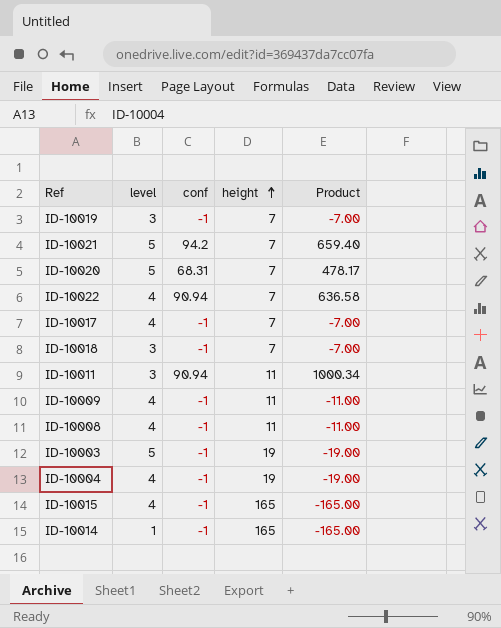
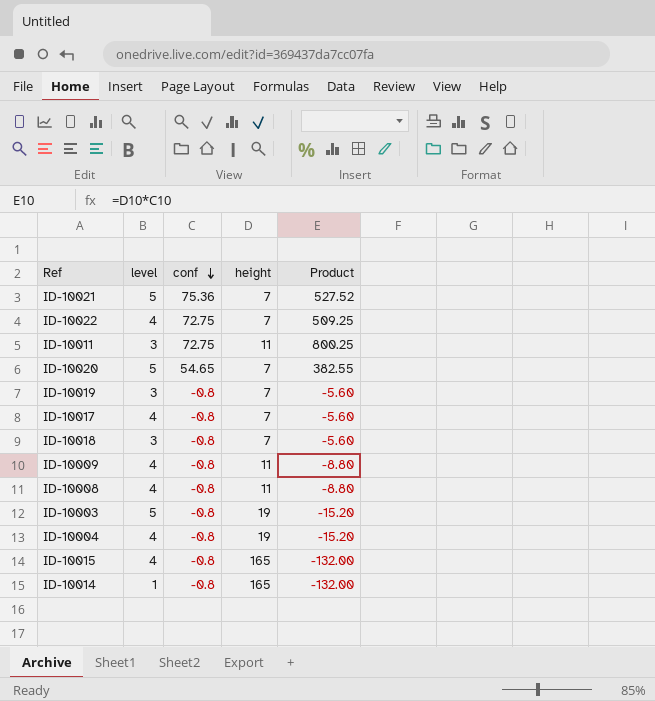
row order: height ascending -> conf descending
ID-10021 | conf: 94.2 -> 75.36
ID-10021 | Product: 659.40 -> 527.52
ID-10022 | conf: 90.94 -> 72.75
ID-10022 | Product: 636.58 -> 509.25
ID-10011 | conf: 90.94 -> 72.75
ID-10011 | Product: 1000.34 -> 800.25
ID-10020 | conf: 68.31 -> 54.65
ID-10020 | Product: 478.17 -> 382.55
ID-10019 | conf: -1 -> -0.8
ID-10019 | Product: -7.00 -> -5.60
ID-10017 | conf: -1 -> -0.8
ID-10017 | Product: -7.00 -> -5.60
ID-10018 | conf: -1 -> -0.8
ID-10018 | Product: -7.00 -> -5.60
ID-10009 | conf: -1 -> -0.8
ID-10009 | Product: -11.00 -> -8.80
ID-10008 | conf: -1 -> -0.8
ID-10008 | Product: -11.00 -> -8.80
ID-10003 | conf: -1 -> -0.8
ID-10003 | Product: -19.00 -> -15.20
ID-10004 | conf: -1 -> -0.8
ID-10004 | Product: -19.00 -> -15.20
ID-10015 | conf: -1 -> -0.8
ID-10015 | Product: -165.00 -> -132.00
ID-10014 | conf: -1 -> -0.8
ID-10014 | Product: -165.00 -> -132.00

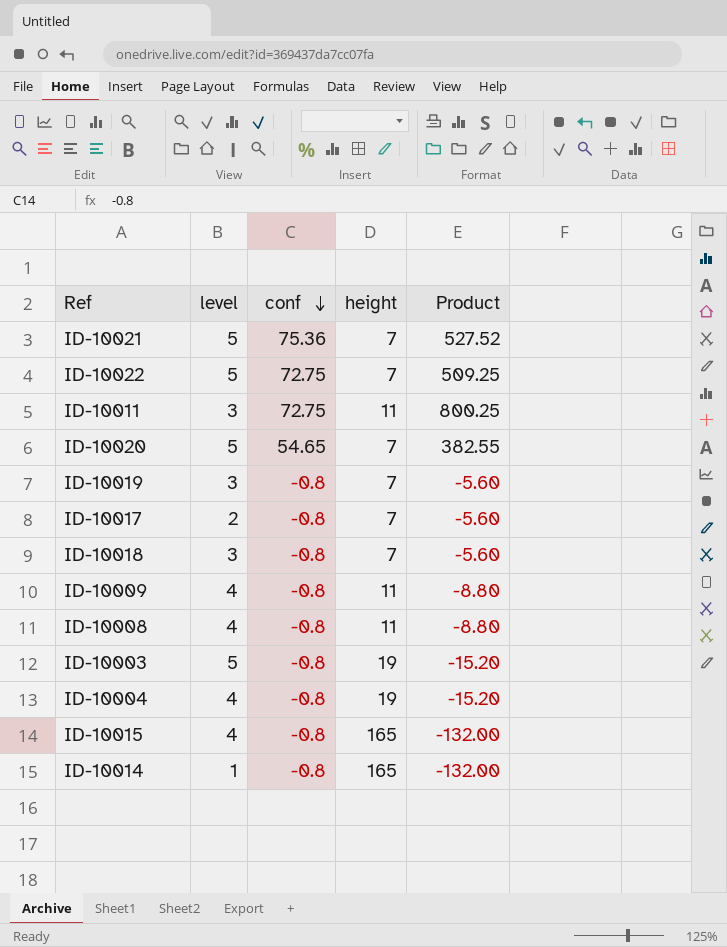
ID-10022 | level: 4 -> 5
ID-10017 | level: 4 -> 2

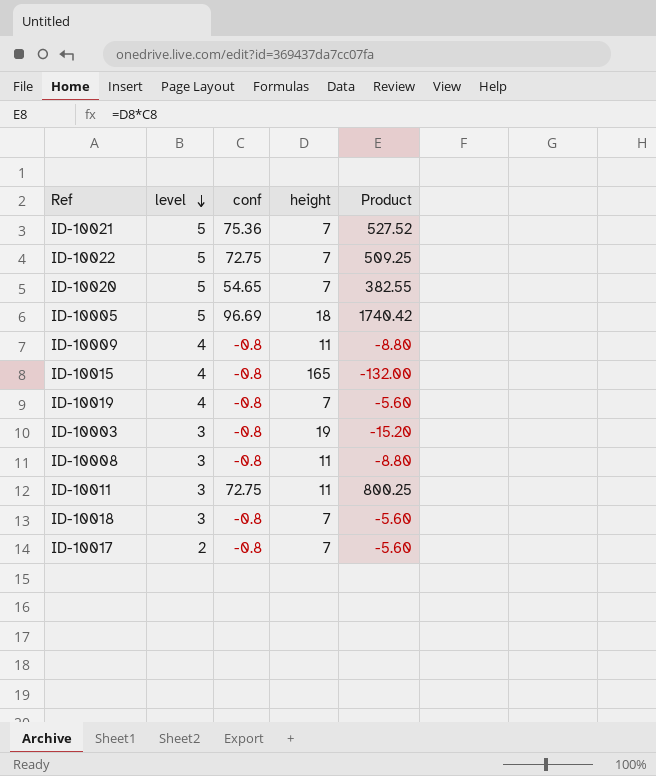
row order: conf descending -> level descending
row ID-10004: 4 | -0.8 | 19 | -15.20 -> none
row ID-10014: 1 | -0.8 | 165 | -132.00 -> none
row ID-10005: none -> 5 | 96.69 | 18 | 1740.42
ID-10019 | level: 3 -> 4
ID-10003 | level: 5 -> 3
ID-10008 | level: 4 -> 3

